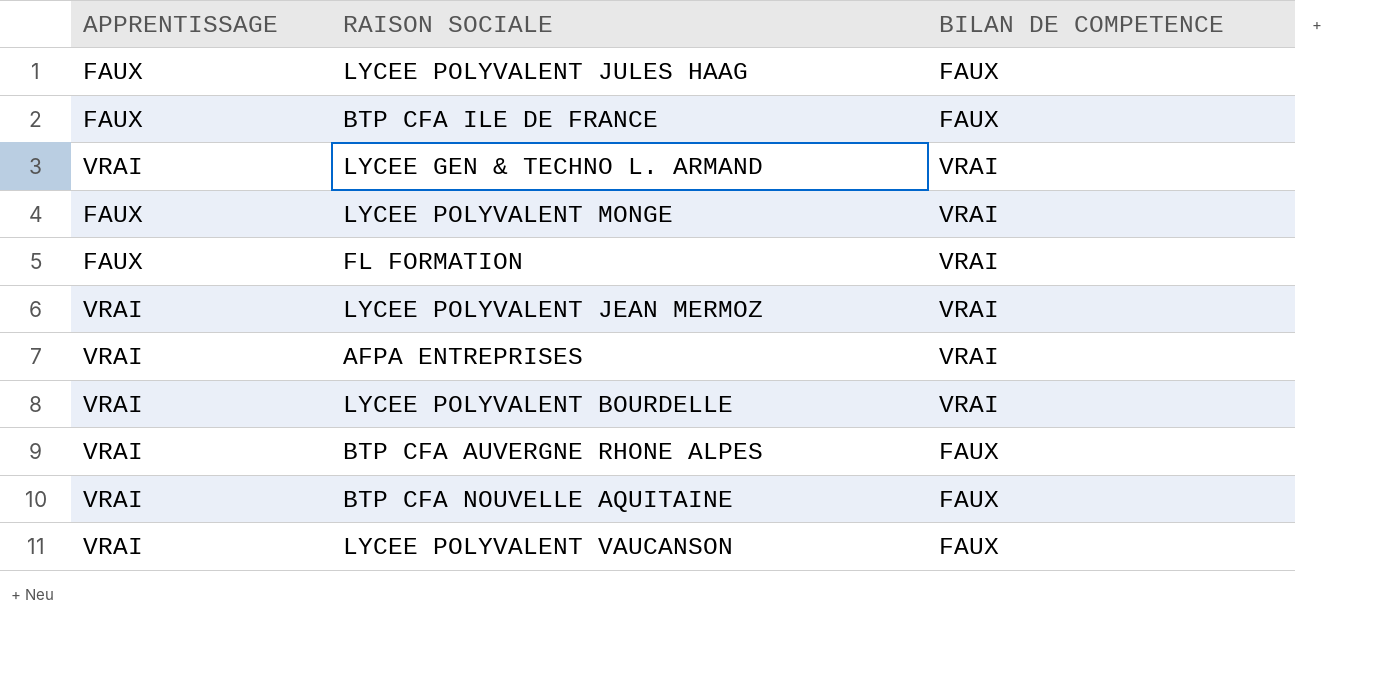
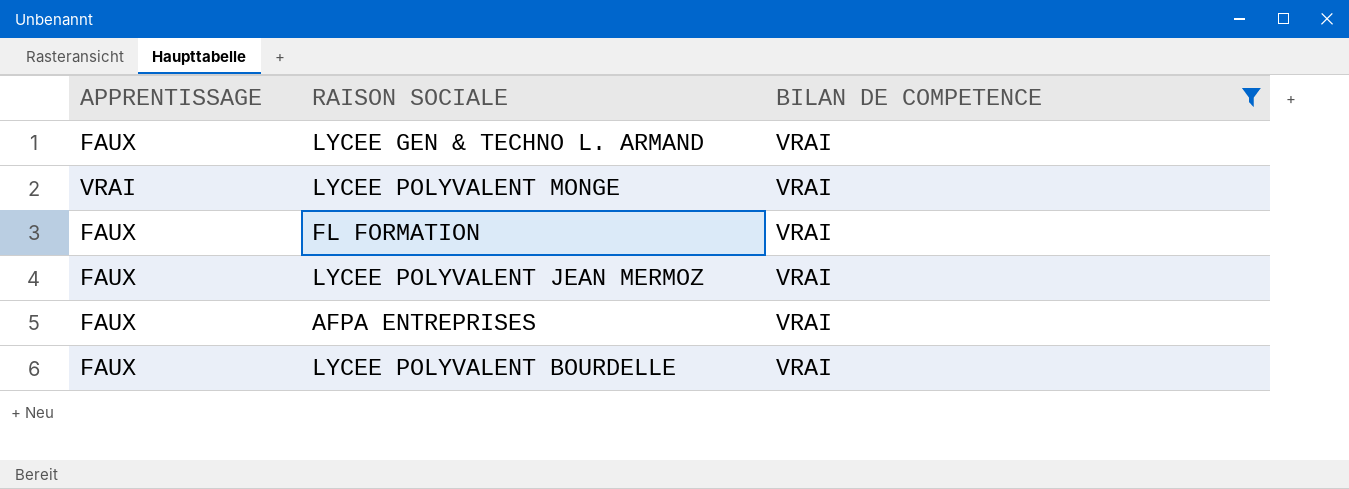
filter: none -> BILAN DE COMPETENCE = VRAI
LYCEE GEN & TECHNO L. ARMAND | APPRENTISSAGE: VRAI -> FAUX
LYCEE POLYVALENT MONGE | APPRENTISSAGE: FAUX -> VRAI
LYCEE POLYVALENT JEAN MERMOZ | APPRENTISSAGE: VRAI -> FAUX
AFPA ENTREPRISES | APPRENTISSAGE: VRAI -> FAUX
LYCEE POLYVALENT BOURDELLE | APPRENTISSAGE: VRAI -> FAUX

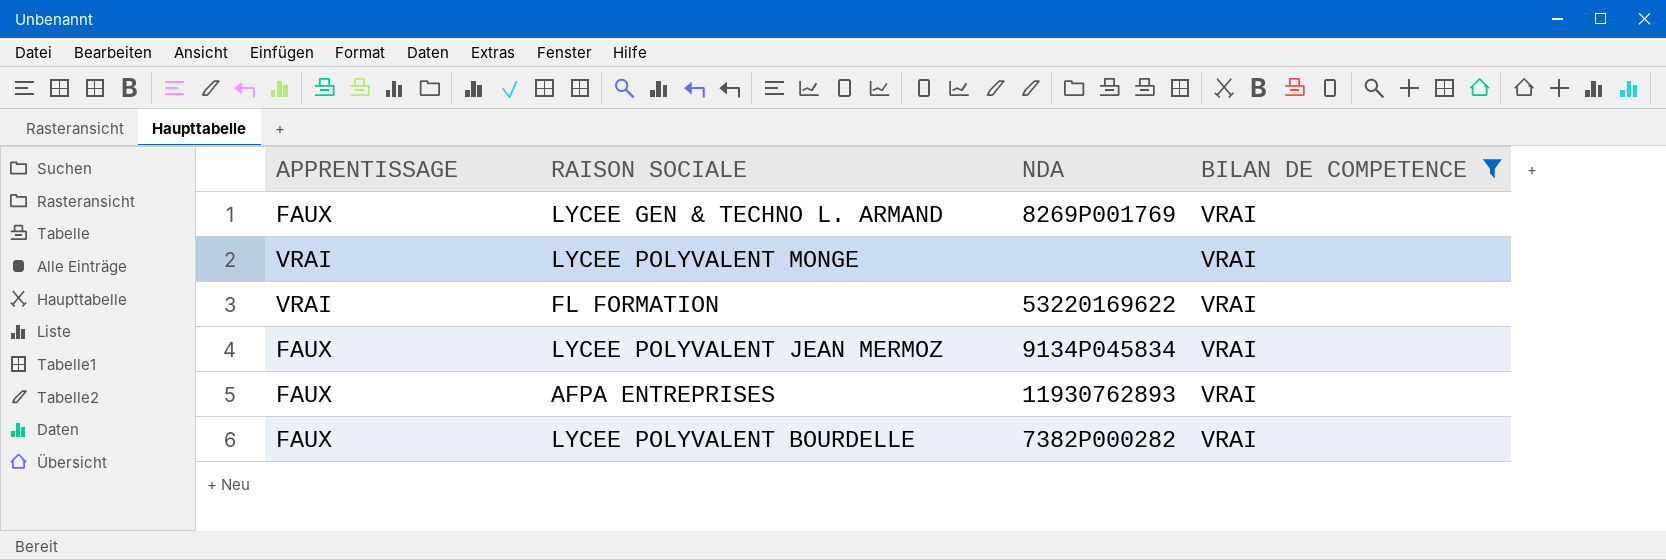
column NDA | position: none -> 3
FL FORMATION | APPRENTISSAGE: FAUX -> VRAI

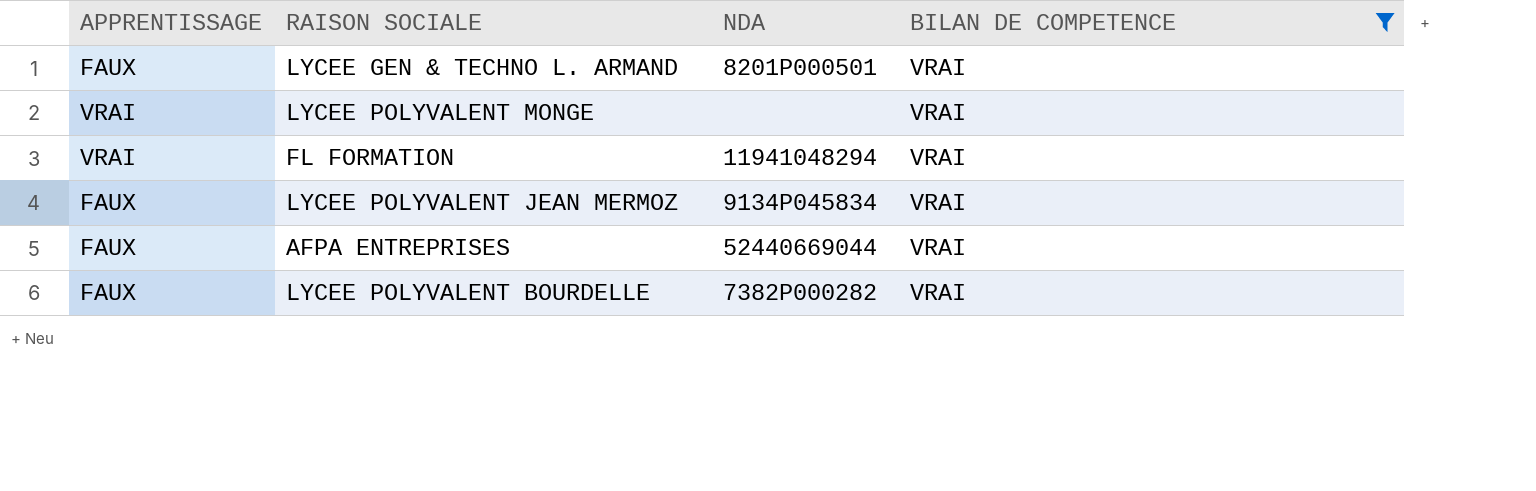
LYCEE GEN & TECHNO L. ARMAND | NDA: 8269P001769 -> 8201P000501
FL FORMATION | NDA: 53220169622 -> 11941048294
AFPA ENTREPRISES | NDA: 11930762893 -> 52440669044

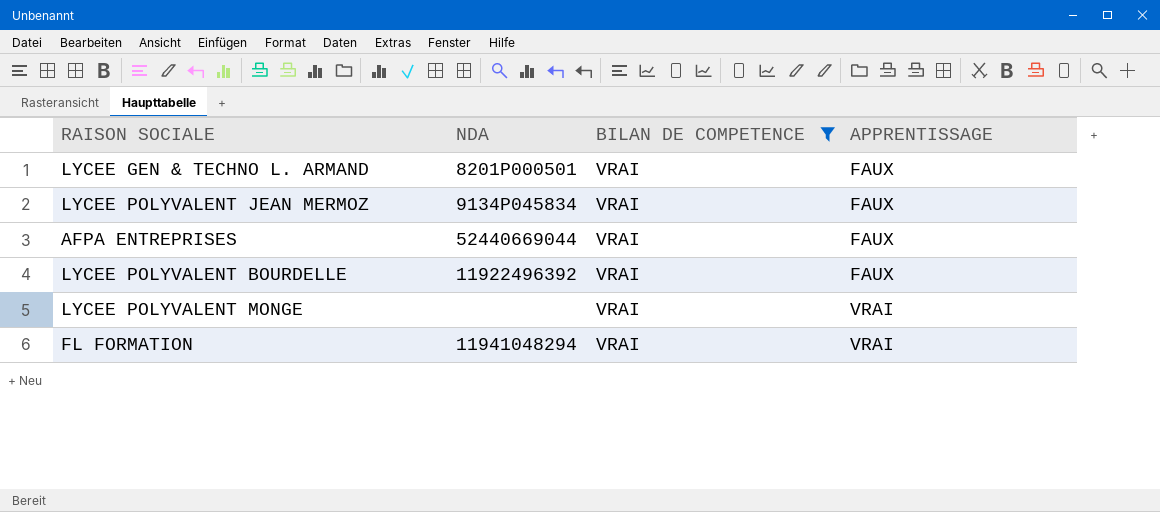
row order: none -> APPRENTISSAGE ascending
column APPRENTISSAGE | position: 1 -> 4
LYCEE POLYVALENT BOURDELLE | NDA: 7382P000282 -> 11922496392

